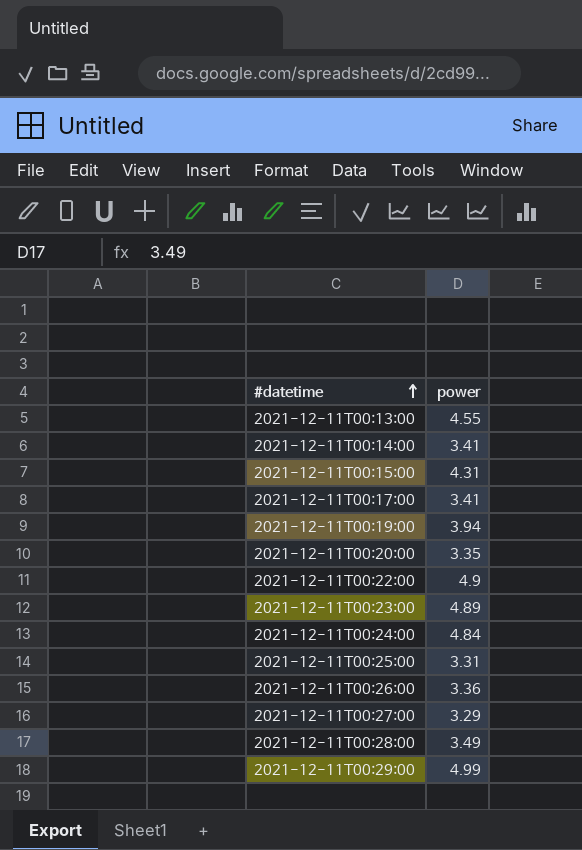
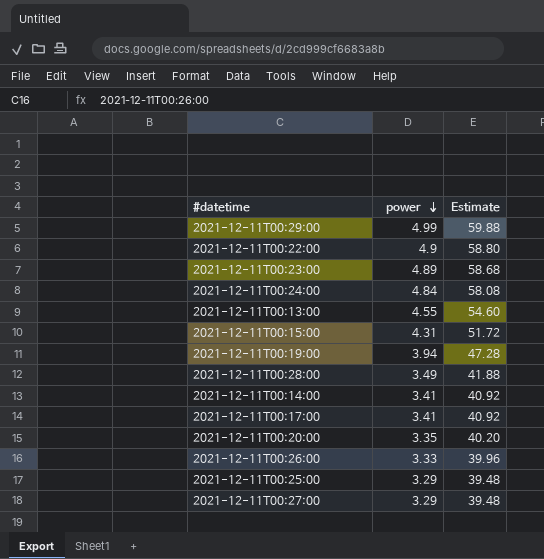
row order: #datetime ascending -> power descending
column Estimate | formula: none -> [power] * 12
2021-12-11T00:26:00 | power: 3.36 -> 3.33
2021-12-11T00:25:00 | power: 3.31 -> 3.29

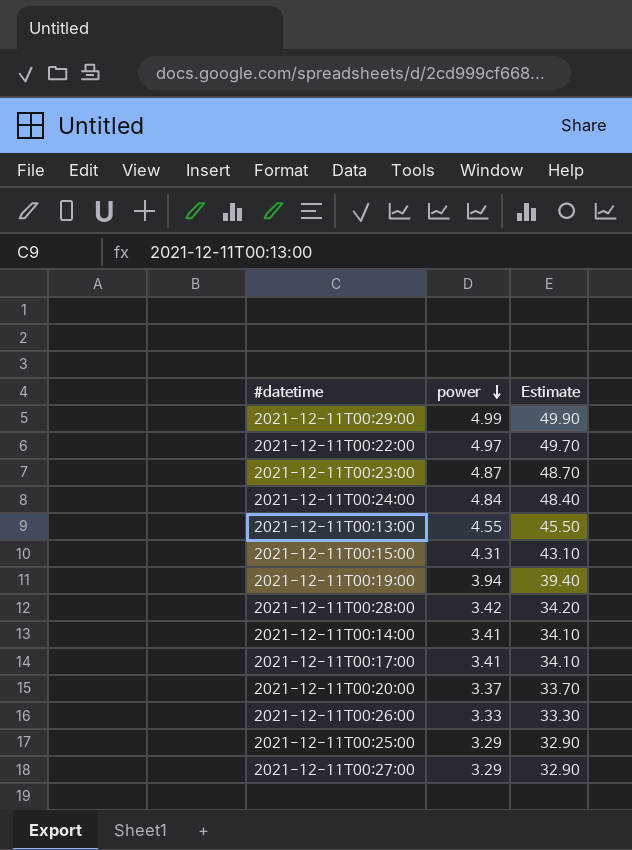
column Estimate | formula: [power] * 12 -> [power] * 10
2021-12-11T00:22:00 | power: 4.9 -> 4.97
2021-12-11T00:23:00 | power: 4.89 -> 4.87
2021-12-11T00:28:00 | power: 3.49 -> 3.42
2021-12-11T00:20:00 | power: 3.35 -> 3.37

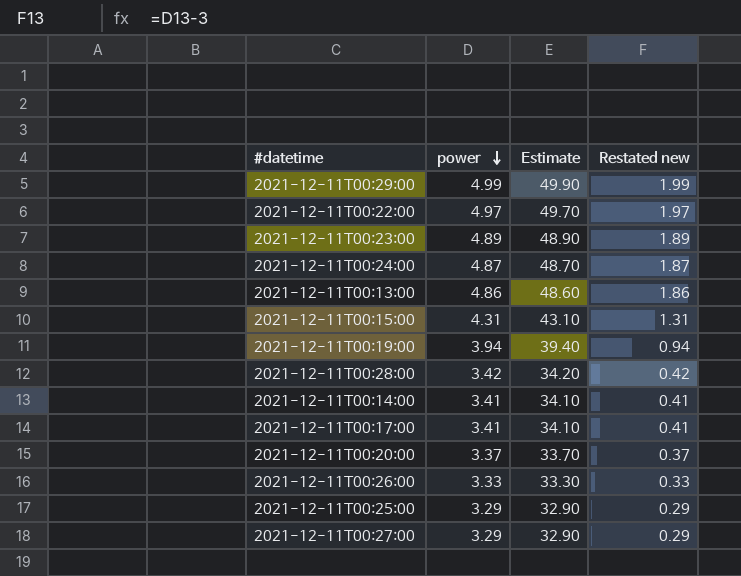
column Restated new | formula: none -> [power] - 3
2021-12-11T00:23:00 | power: 4.87 -> 4.89
2021-12-11T00:23:00 | Estimate: 48.70 -> 48.90
2021-12-11T00:24:00 | power: 4.84 -> 4.87
2021-12-11T00:24:00 | Estimate: 48.40 -> 48.70
2021-12-11T00:13:00 | power: 4.55 -> 4.86
2021-12-11T00:13:00 | Estimate: 45.50 -> 48.60

